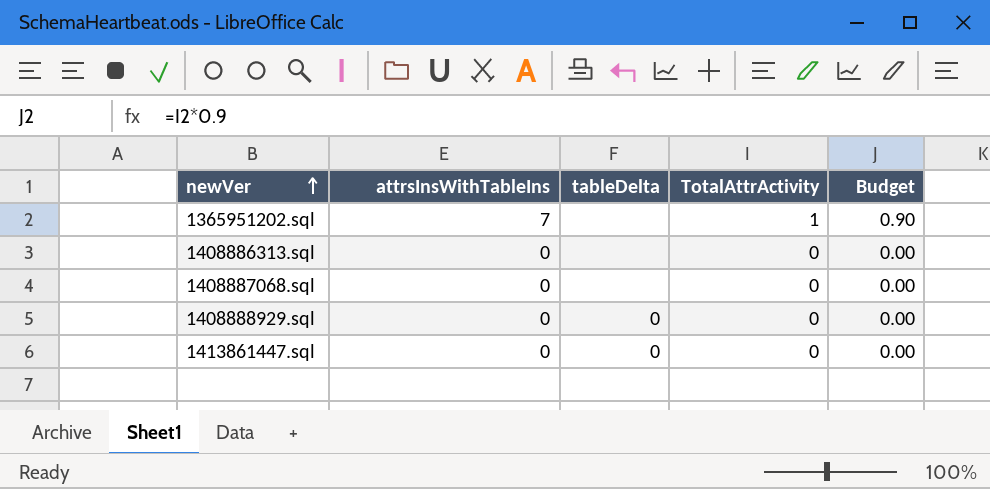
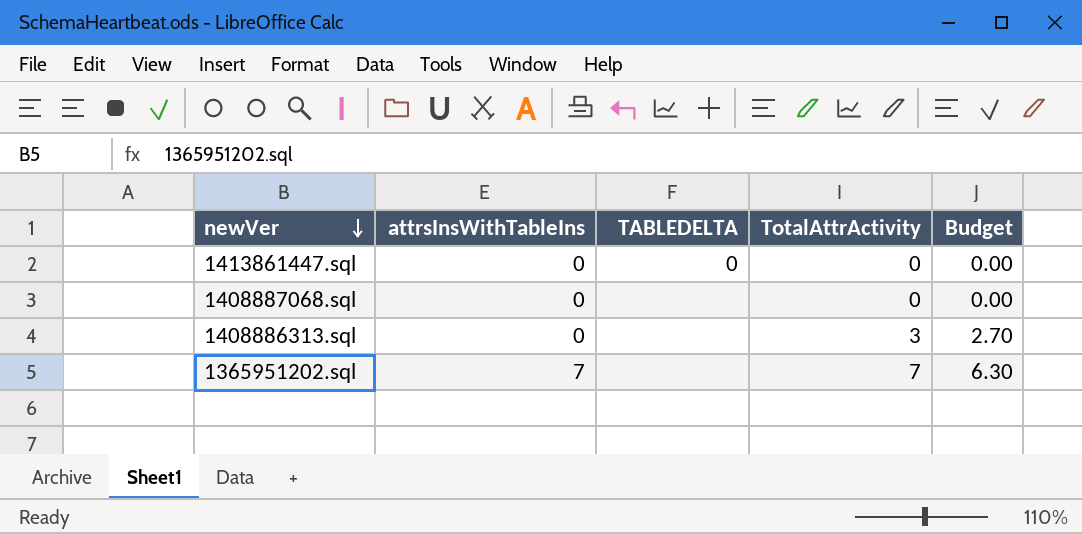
row order: newVer ascending -> newVer descending
column name: tableDelta -> TABLEDELTA
row 1408888929.sql: 0 | 0 | 0 | 0.00 -> none
1408886313.sql | TotalAttrActivity: 0 -> 3
1408886313.sql | Budget: 0.00 -> 2.70
1365951202.sql | TotalAttrActivity: 1 -> 7
1365951202.sql | Budget: 0.90 -> 6.30

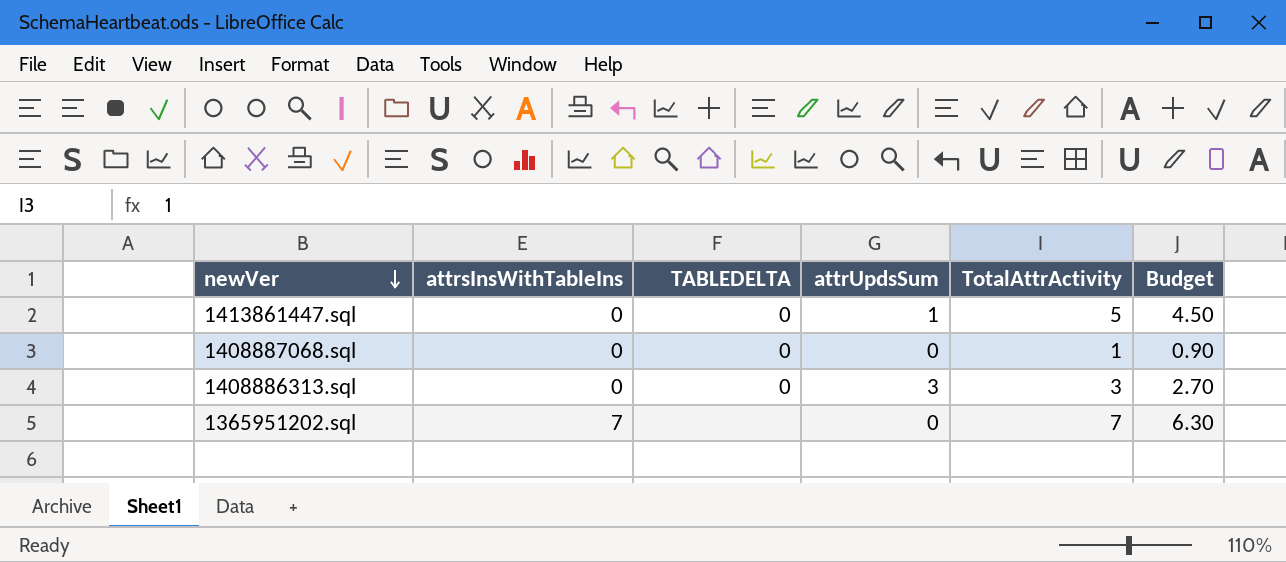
column attrUpdsSum | position: none -> 4
1413861447.sql | TotalAttrActivity: 0 -> 5
1413861447.sql | Budget: 0.00 -> 4.50
1408887068.sql | TABLEDELTA: none -> 0
1408887068.sql | TotalAttrActivity: 0 -> 1
1408887068.sql | Budget: 0.00 -> 0.90
1408886313.sql | TABLEDELTA: none -> 0

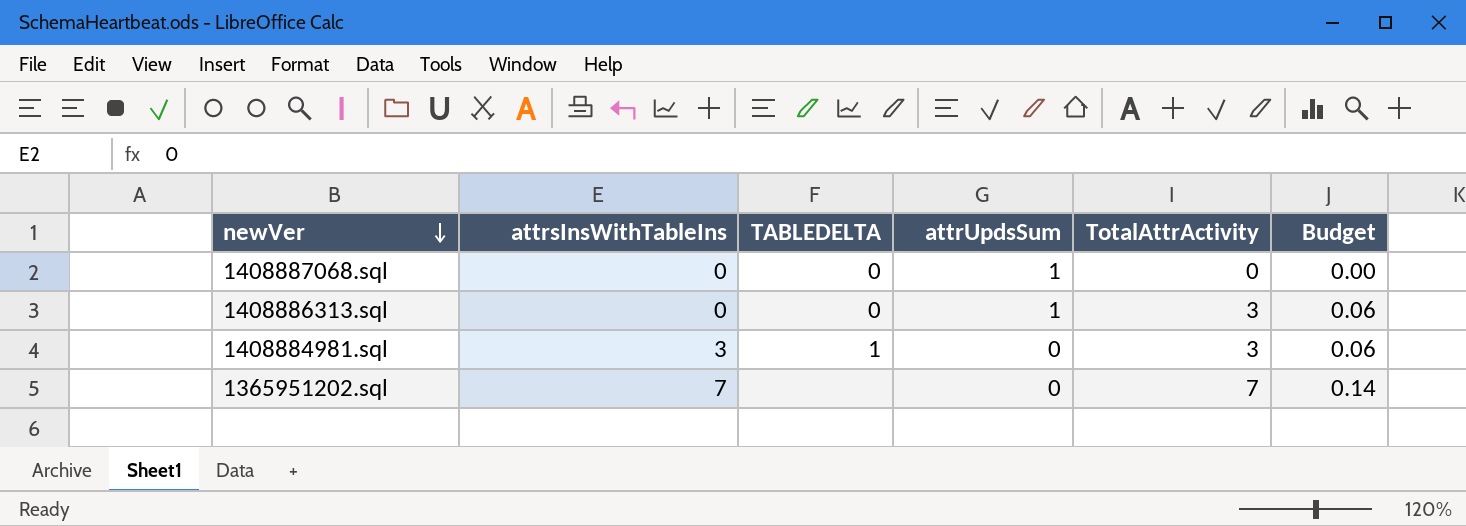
column Budget | formula: [TotalAttrActivity] * 0.9 -> [TotalAttrActivity] * 0.02
row 1413861447.sql: 0 | 0 | 1 | 5 | 4.50 -> none
1408887068.sql | attrUpdsSum: 0 -> 1
1408887068.sql | TotalAttrActivity: 1 -> 0
1408886313.sql | attrUpdsSum: 3 -> 1
row 1408884981.sql: none -> 3 | 1 | 0 | 3 | 0.06

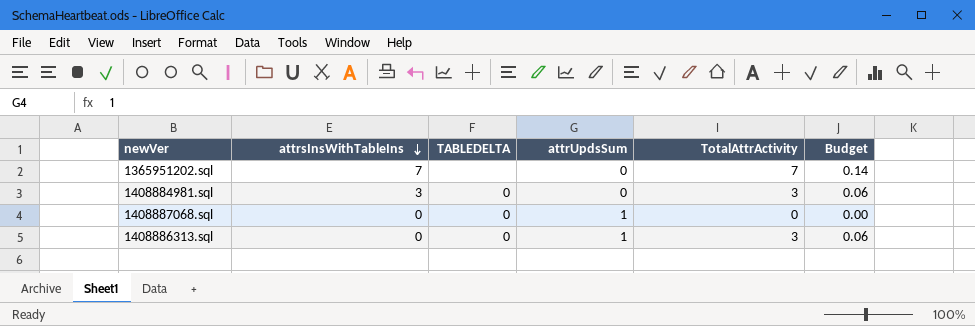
row order: newVer descending -> attrsInsWithTableIns descending
1408884981.sql | TABLEDELTA: 1 -> 0

